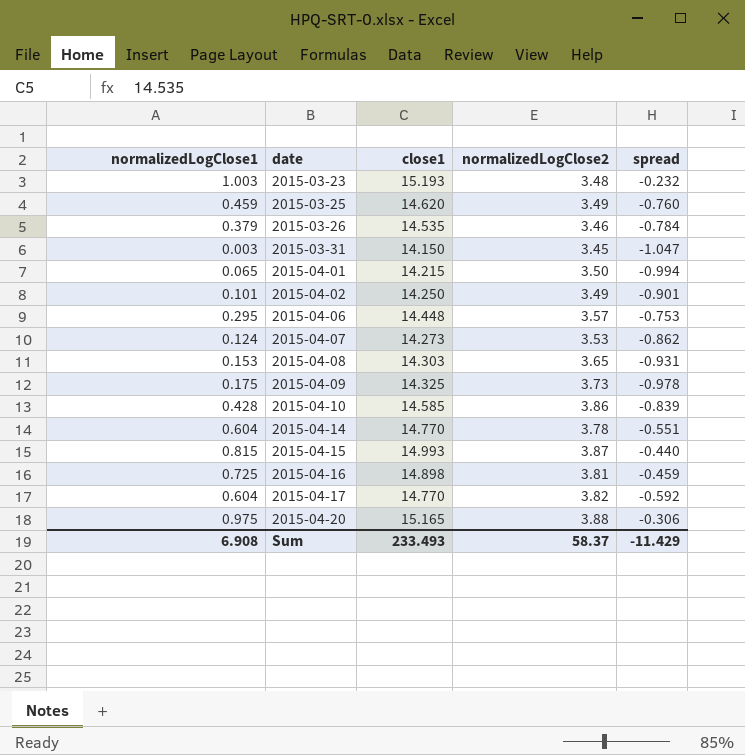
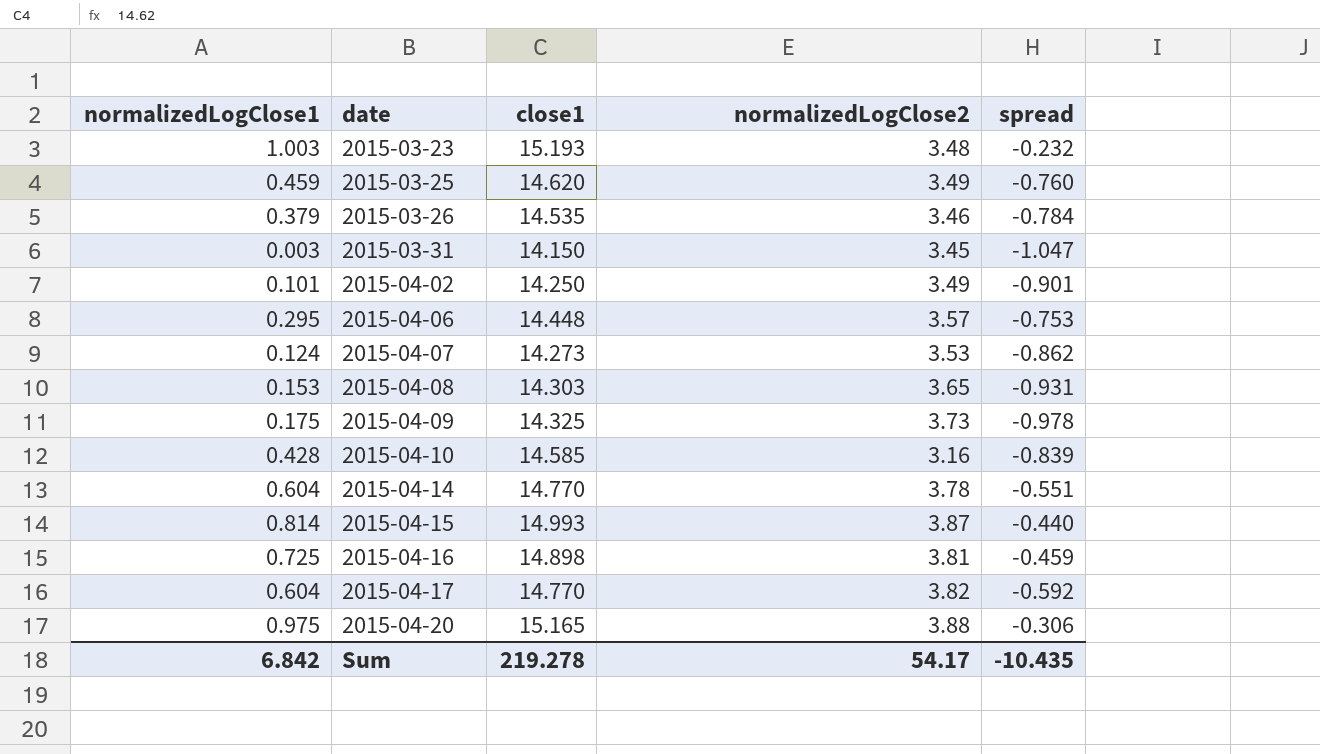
row 2015-04-01: 0.065 | 14.215 | 3.50 | -0.994 -> none
2015-04-10 | normalizedLogClose2: 3.86 -> 3.16
2015-04-15 | normalizedLogClose1: 0.815 -> 0.814
Sum | normalizedLogClose1: 6.908 -> 6.842
Sum | close1: 233.493 -> 219.278
Sum | normalizedLogClose2: 58.37 -> 54.17
Sum | spread: -11.429 -> -10.435

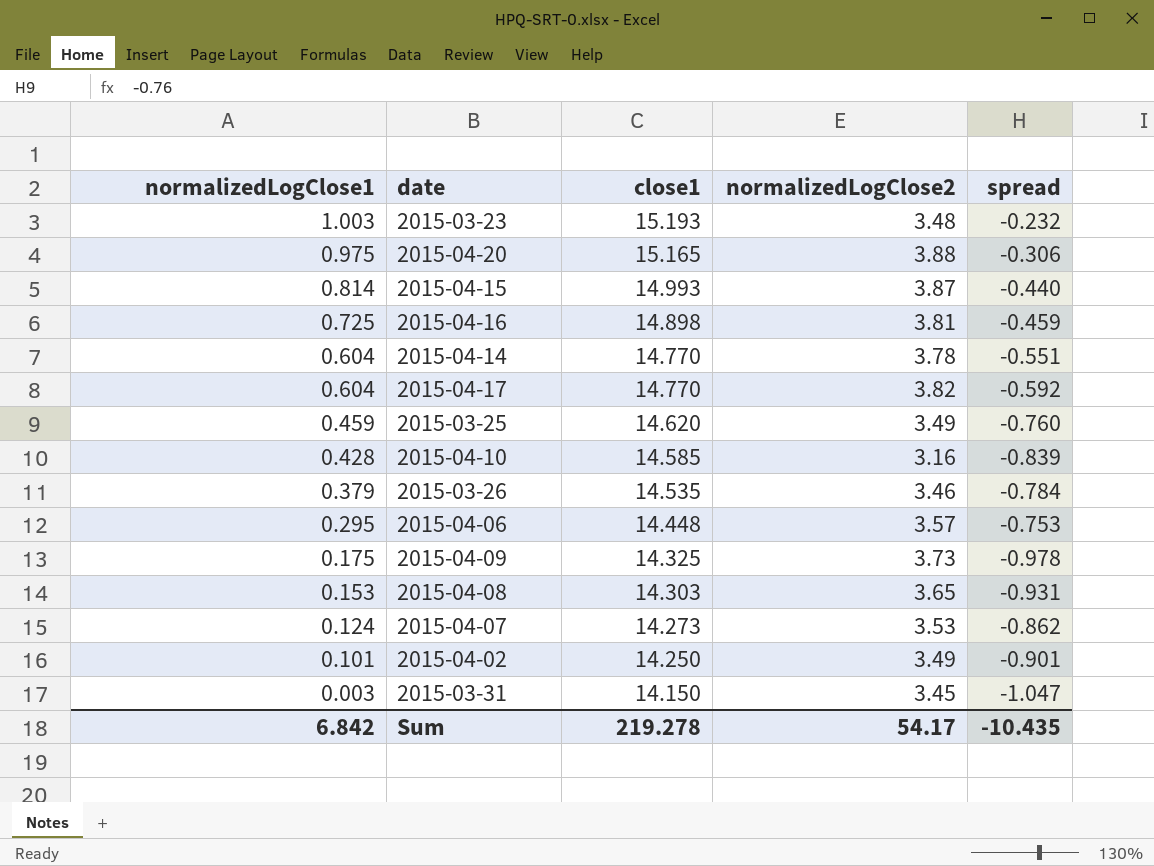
row order: date ascending -> normalizedLogClose1 descending

